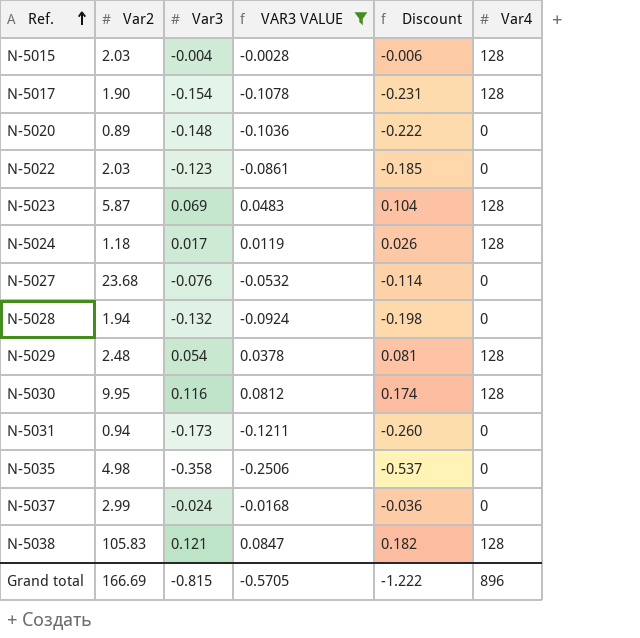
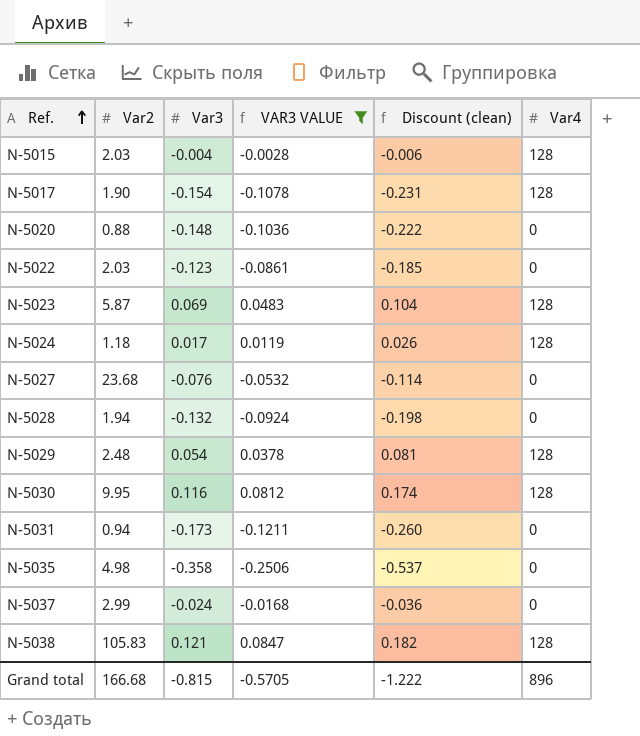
column name: Discount -> Discount (clean)
N-5020 | Var2: 0.89 -> 0.88
Grand total | Var2: 166.69 -> 166.68

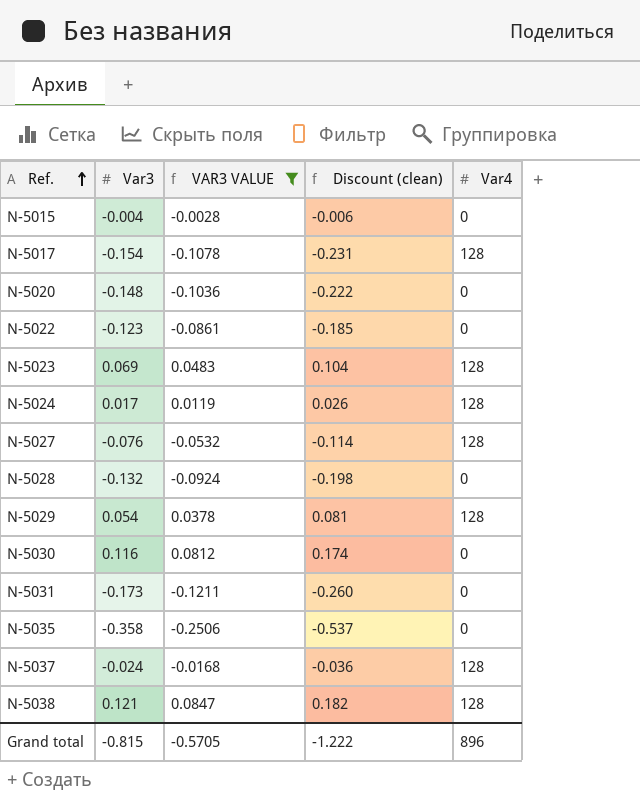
column Var2 | position: 2 -> none
N-5015 | Var4: 128 -> 0
N-5027 | Var4: 0 -> 128
N-5030 | Var4: 128 -> 0
N-5037 | Var4: 0 -> 128

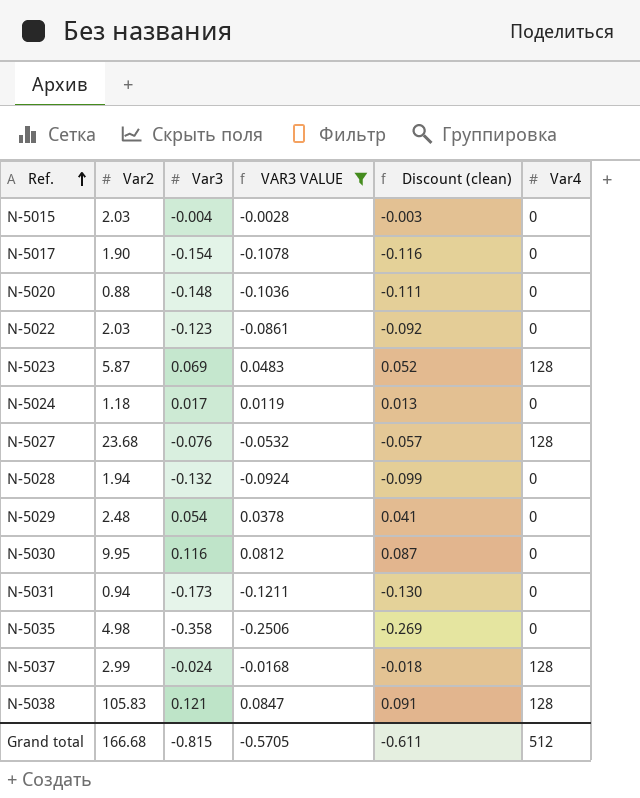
column Var2 | position: none -> 2
column Discount (clean) | formula: [Var3] * 1.5 -> [Var3] * 0.75
N-5017 | Var4: 128 -> 0
N-5024 | Var4: 128 -> 0
N-5029 | Var4: 128 -> 0
Grand total | Discount (clean): -1.222 -> -0.611
Grand total | Var4: 896 -> 512

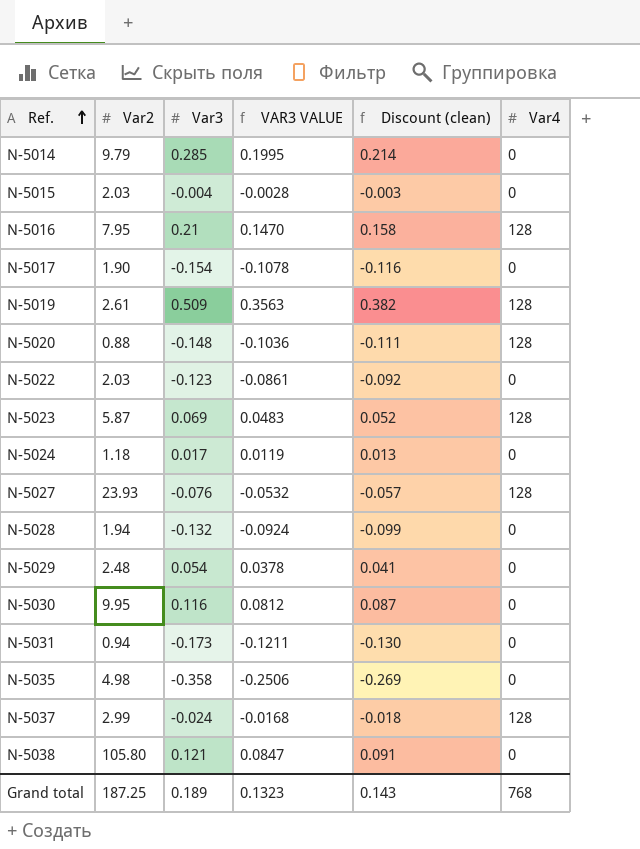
filter: VAR3 VALUE <= 0.0847 -> none
N-5020 | Var4: 0 -> 128
N-5027 | Var2: 23.68 -> 23.93
N-5038 | Var2: 105.83 -> 105.80
N-5038 | Var4: 128 -> 0
Grand total | Var2: 166.68 -> 187.25
Grand total | Var3: -0.815 -> 0.189
Grand total | VAR3 VALUE: -0.5705 -> 0.1323
Grand total | Discount (clean): -0.611 -> 0.143
Grand total | Var4: 512 -> 768

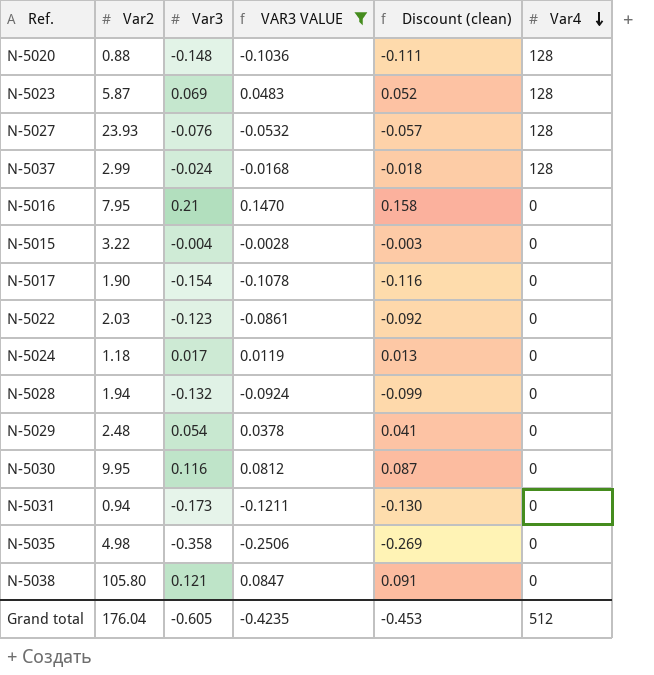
filter: none -> VAR3 VALUE <= 0.1470
row order: Ref. ascending -> Var4 descending
N-5016 | Var4: 128 -> 0
N-5015 | Var2: 2.03 -> 3.22
Grand total | Var2: 187.25 -> 176.04
Grand total | Var3: 0.189 -> -0.605
Grand total | VAR3 VALUE: 0.1323 -> -0.4235
Grand total | Discount (clean): 0.143 -> -0.453
Grand total | Var4: 768 -> 512

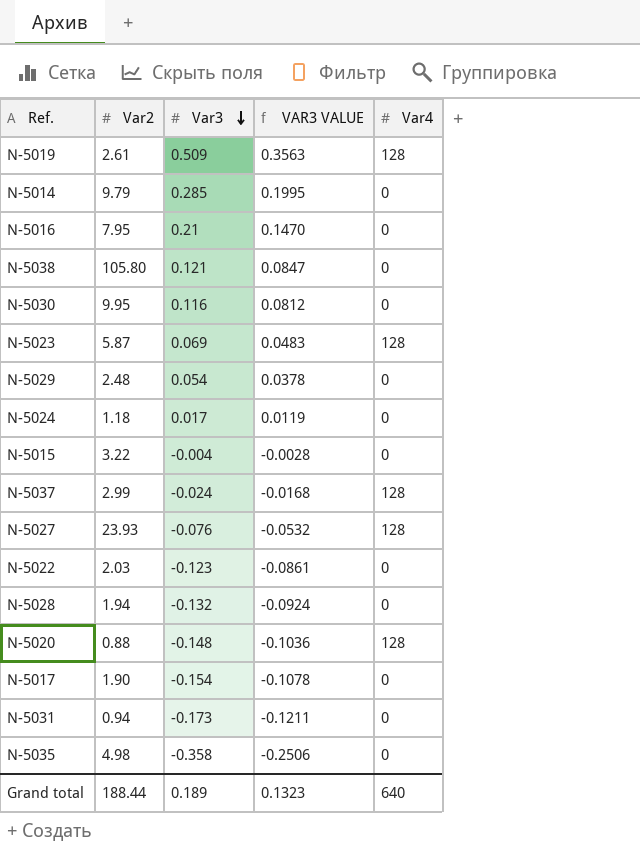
filter: VAR3 VALUE <= 0.1470 -> none
row order: Var4 descending -> Var3 descending
column Discount (clean) | formula: [Var3] * 0.75 -> none
Grand total | Var2: 176.04 -> 188.44
Grand total | Var3: -0.605 -> 0.189
Grand total | VAR3 VALUE: -0.4235 -> 0.1323
Grand total | Var4: 512 -> 640

